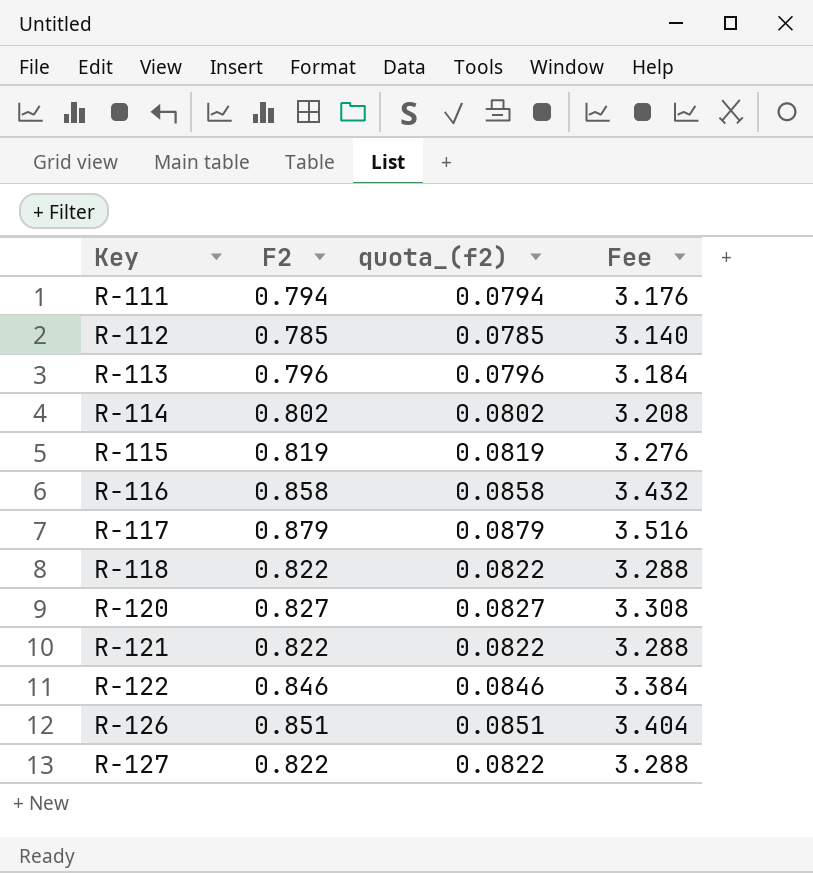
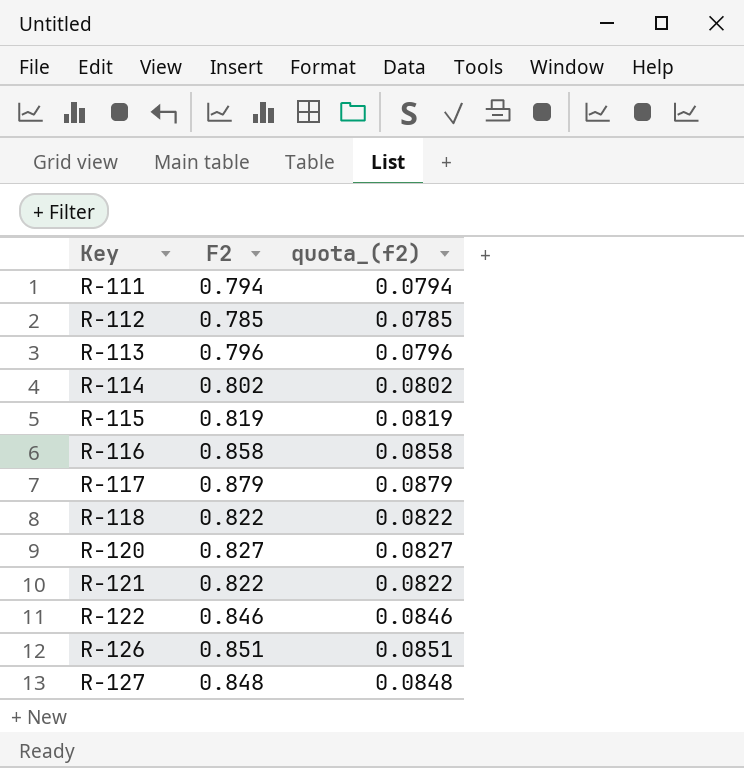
column Fee | formula: [F2] * 4 -> none
R-127 | F2: 0.822 -> 0.848
R-127 | quota_(f2): 0.0822 -> 0.0848

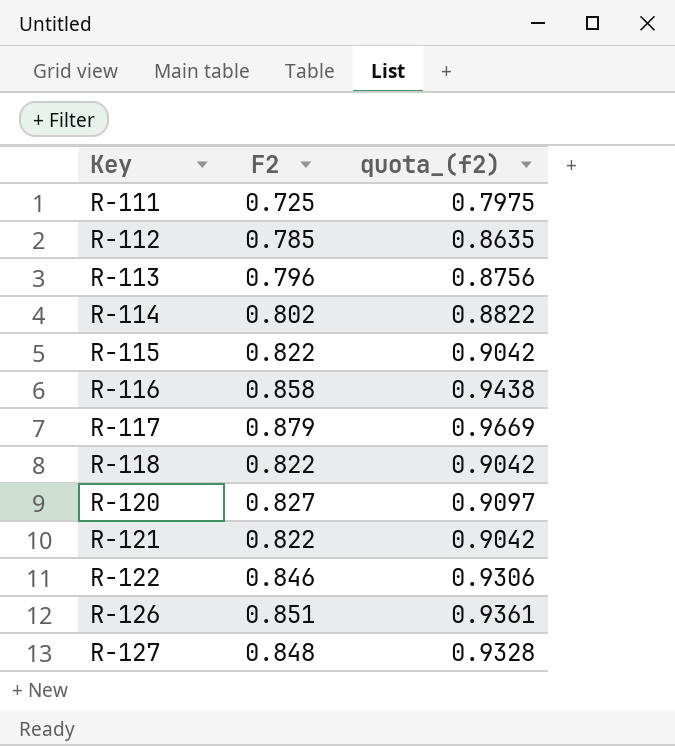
column quota_(f2) | formula: [F2] * 0.1 -> [F2] * 1.1
R-111 | F2: 0.794 -> 0.725
R-115 | F2: 0.819 -> 0.822

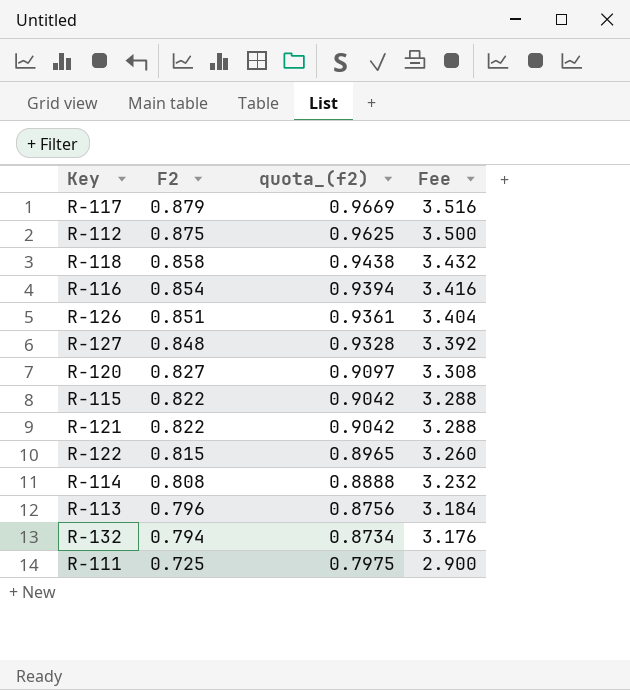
row order: Key ascending -> F2 descending
column Fee | formula: none -> [F2] * 4
R-112 | F2: 0.785 -> 0.875
R-112 | quota_(f2): 0.8635 -> 0.9625
R-118 | F2: 0.822 -> 0.858
R-118 | quota_(f2): 0.9042 -> 0.9438
R-116 | F2: 0.858 -> 0.854
R-116 | quota_(f2): 0.9438 -> 0.9394
R-122 | F2: 0.846 -> 0.815
R-122 | quota_(f2): 0.9306 -> 0.8965
R-114 | F2: 0.802 -> 0.808
R-114 | quota_(f2): 0.8822 -> 0.8888
row R-132: none -> 0.794 | 0.8734 | 3.176

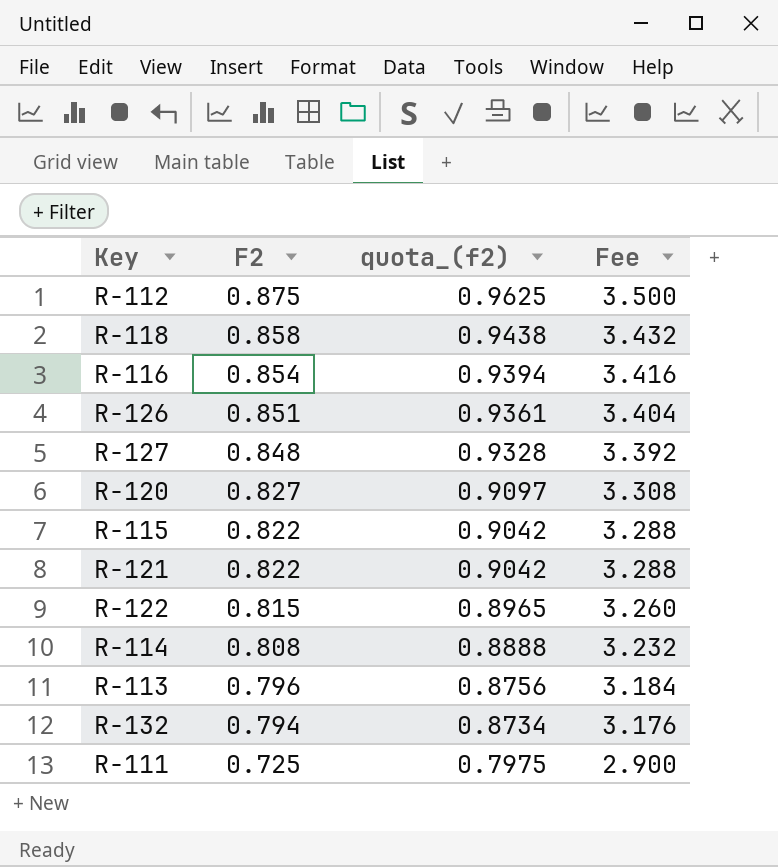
row R-117: 0.879 | 0.9669 | 3.516 -> none

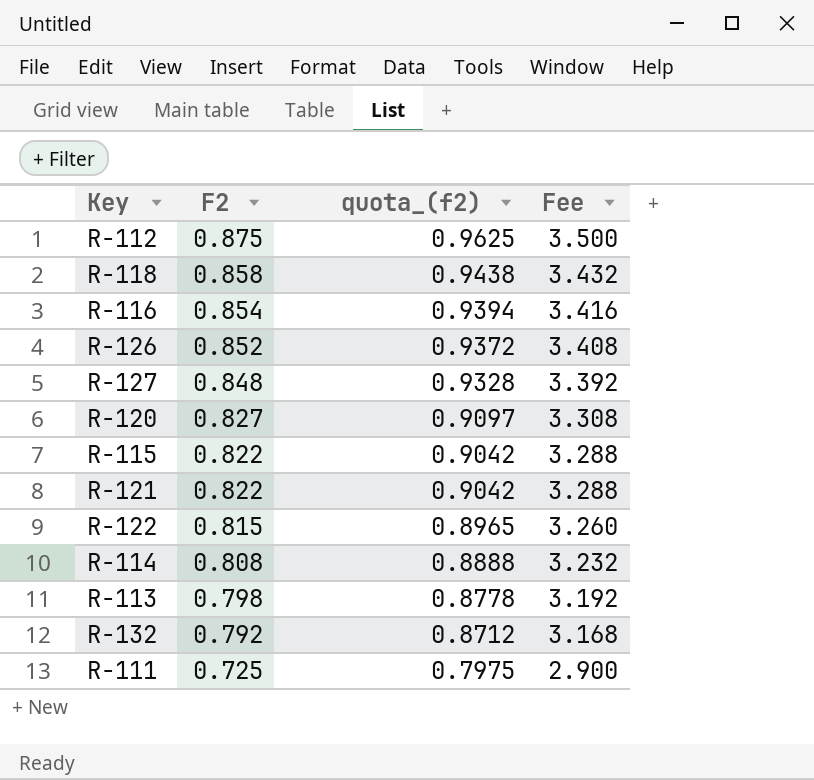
R-126 | F2: 0.851 -> 0.852
R-126 | quota_(f2): 0.9361 -> 0.9372
R-126 | Fee: 3.404 -> 3.408
R-113 | F2: 0.796 -> 0.798
R-113 | quota_(f2): 0.8756 -> 0.8778
R-113 | Fee: 3.184 -> 3.192
R-132 | F2: 0.794 -> 0.792
R-132 | quota_(f2): 0.8734 -> 0.8712
R-132 | Fee: 3.176 -> 3.168

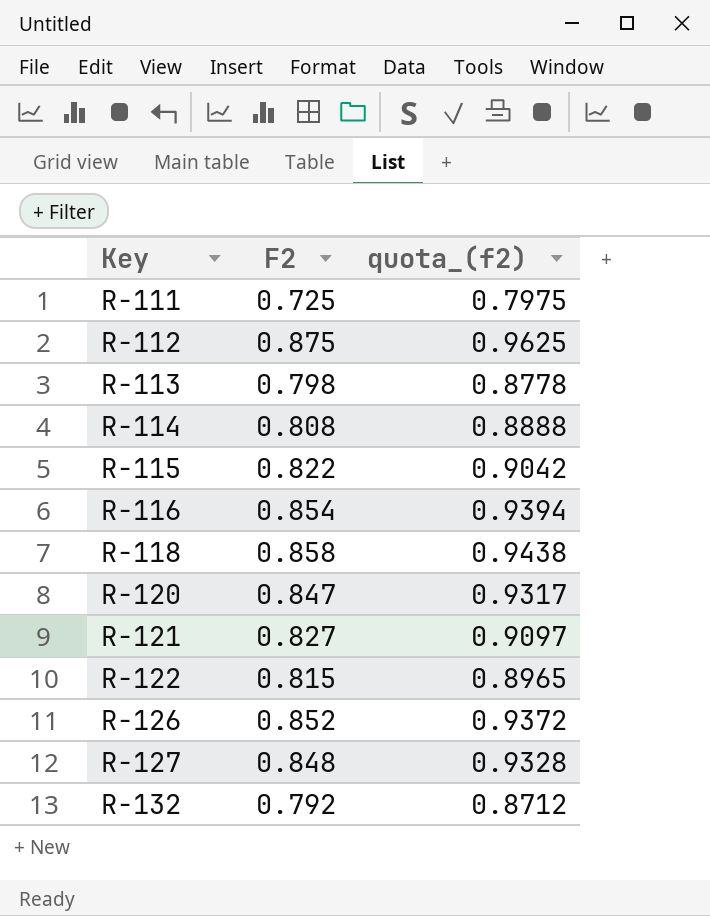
row order: F2 descending -> Key ascending
column Fee | formula: [F2] * 4 -> none
R-120 | F2: 0.827 -> 0.847
R-120 | quota_(f2): 0.9097 -> 0.9317
R-121 | F2: 0.822 -> 0.827
R-121 | quota_(f2): 0.9042 -> 0.9097

